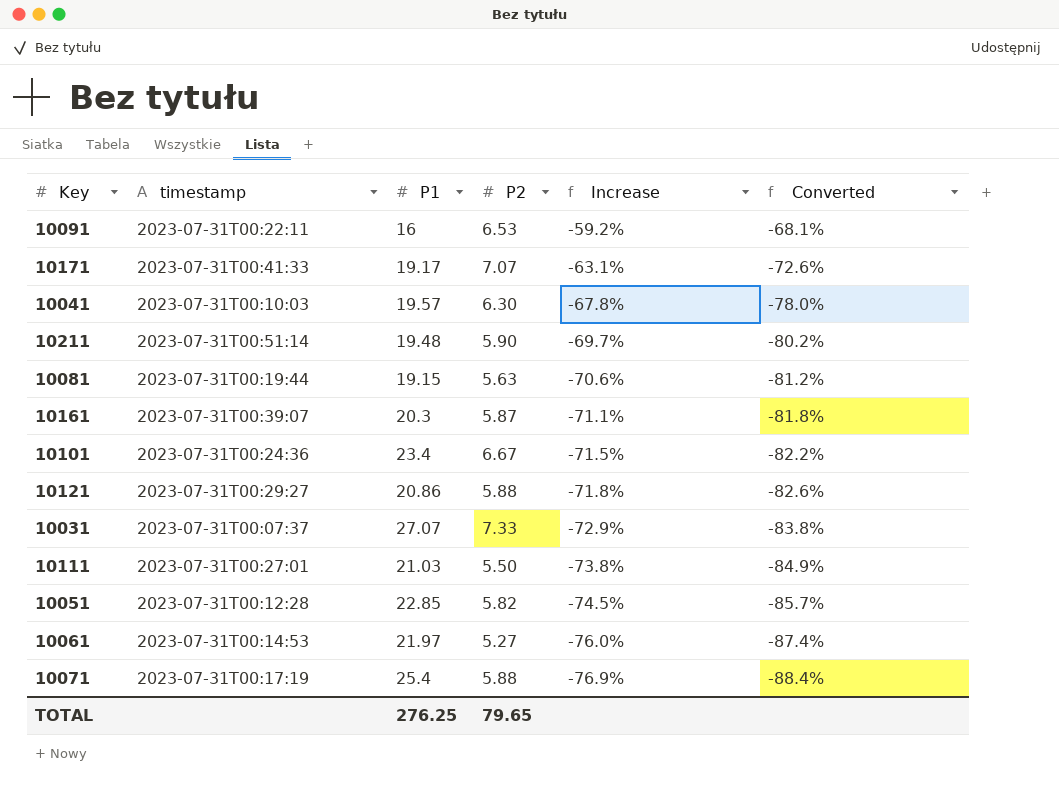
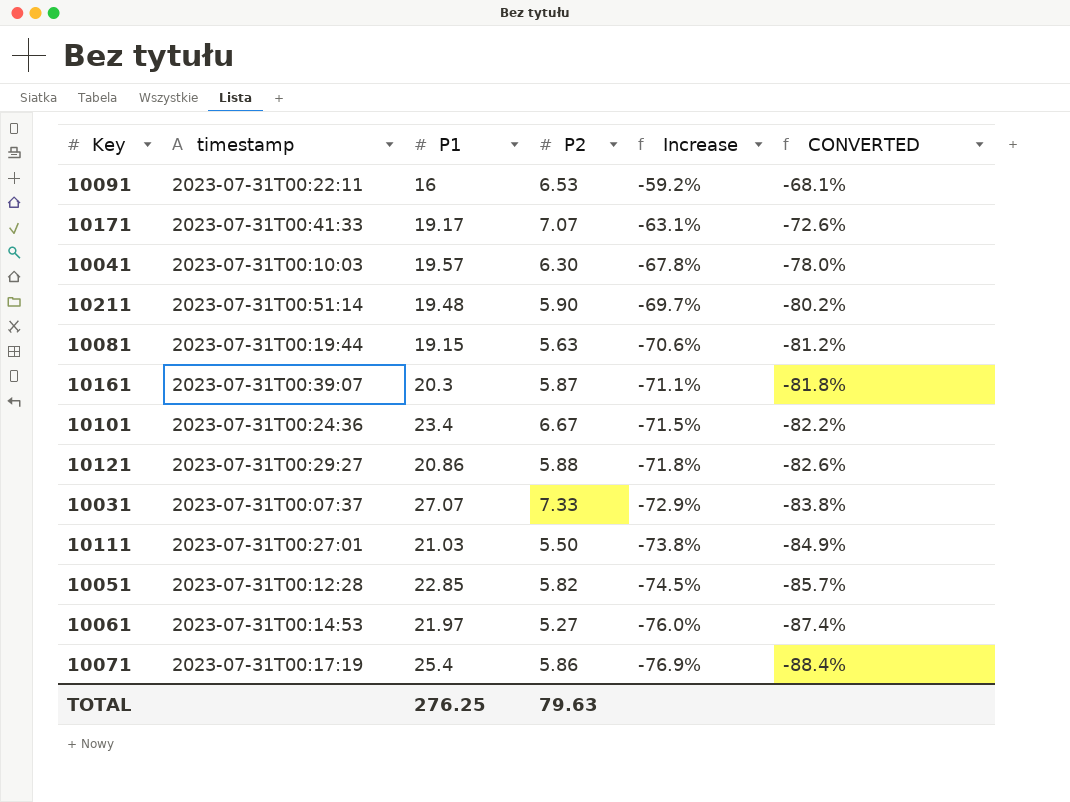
column name: Converted -> CONVERTED
10071 | P2: 5.88 -> 5.86
TOTAL | P2: 79.65 -> 79.63

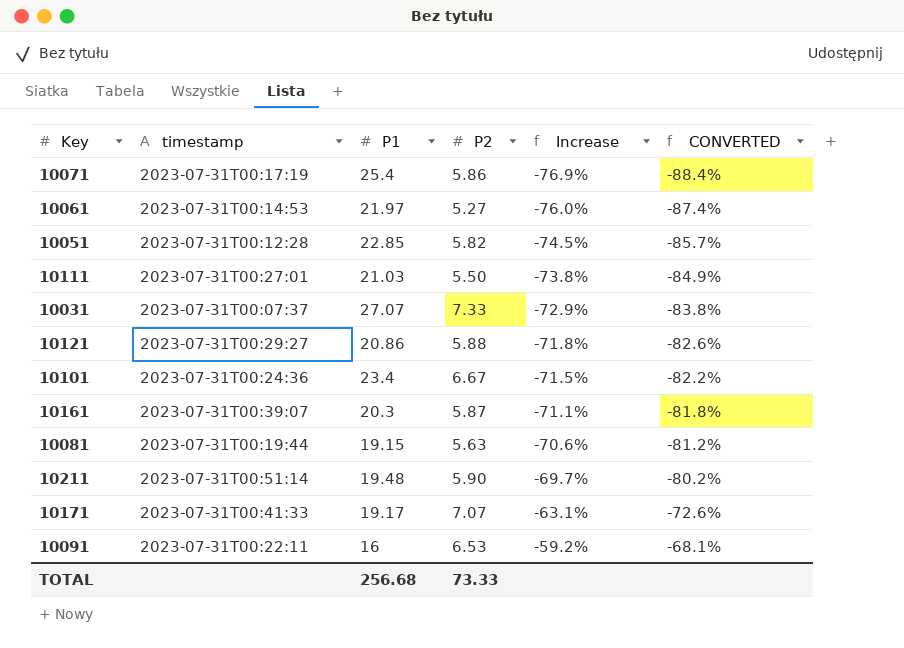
row order: Increase descending -> Increase ascending
row 10041: 2023-07-31T00:10:03 | 19.57 | 6.30 | -67.8% | -78.0% -> none
TOTAL | P1: 276.25 -> 256.68
TOTAL | P2: 79.63 -> 73.33

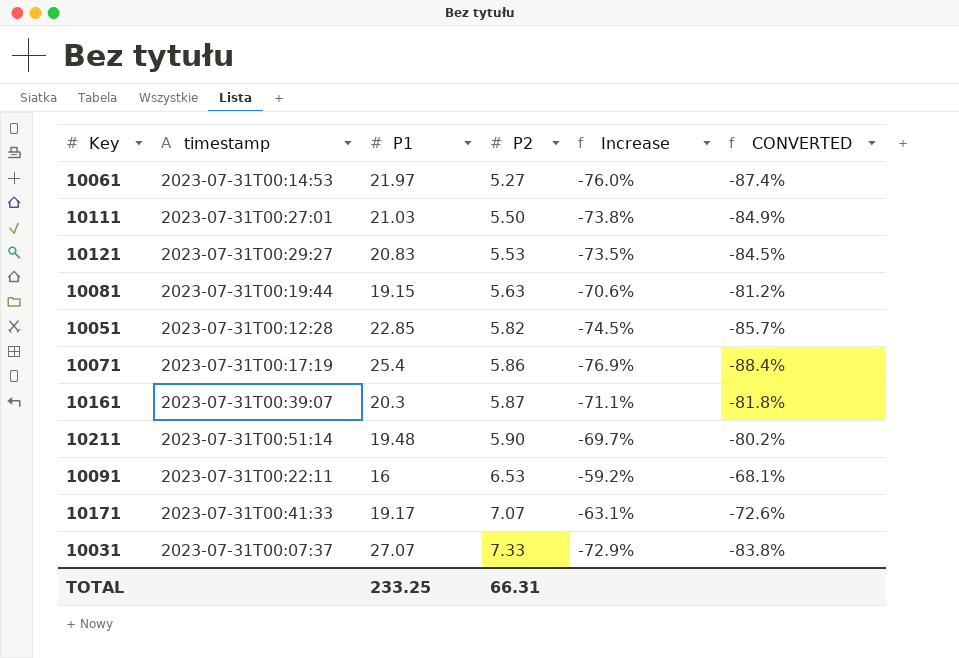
row order: Increase ascending -> P2 ascending
row 10101: 2023-07-31T00:24:36 | 23.4 | 6.67 | -71.5% | -82.2% -> none
10121 | P1: 20.86 -> 20.83
10121 | P2: 5.88 -> 5.53
10121 | Increase: -71.8% -> -73.5%
10121 | CONVERTED: -82.6% -> -84.5%
TOTAL | P1: 256.68 -> 233.25
TOTAL | P2: 73.33 -> 66.31

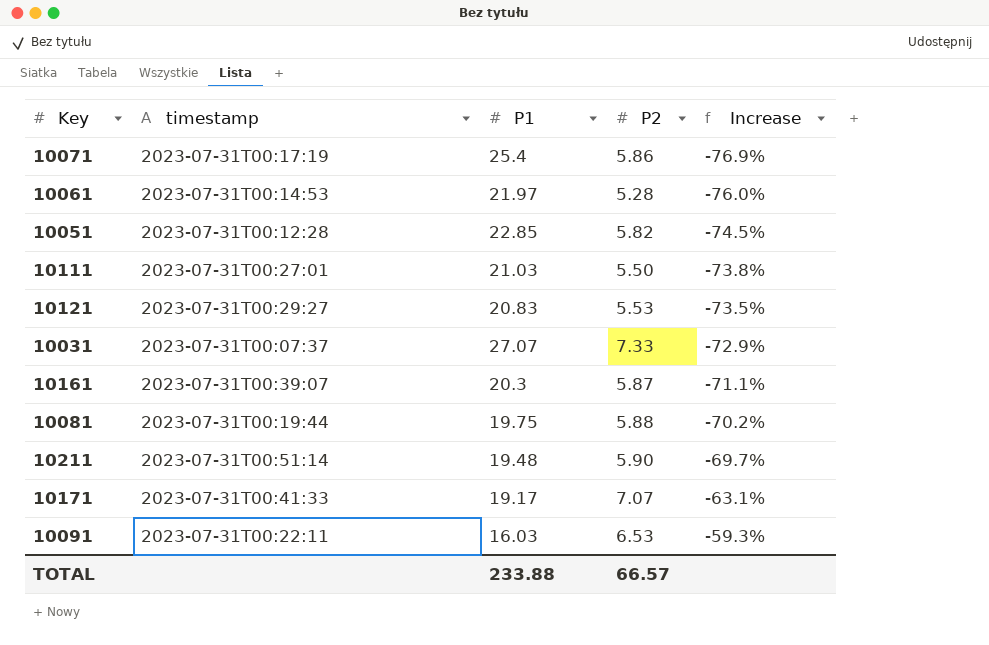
row order: P2 ascending -> Increase ascending
column CONVERTED | formula: [Increase] * 1.15 -> none
10061 | P2: 5.27 -> 5.28
10081 | P1: 19.15 -> 19.75
10081 | P2: 5.63 -> 5.88
10081 | Increase: -70.6% -> -70.2%
10091 | P1: 16 -> 16.03
10091 | Increase: -59.2% -> -59.3%
TOTAL | P1: 233.25 -> 233.88
TOTAL | P2: 66.31 -> 66.57

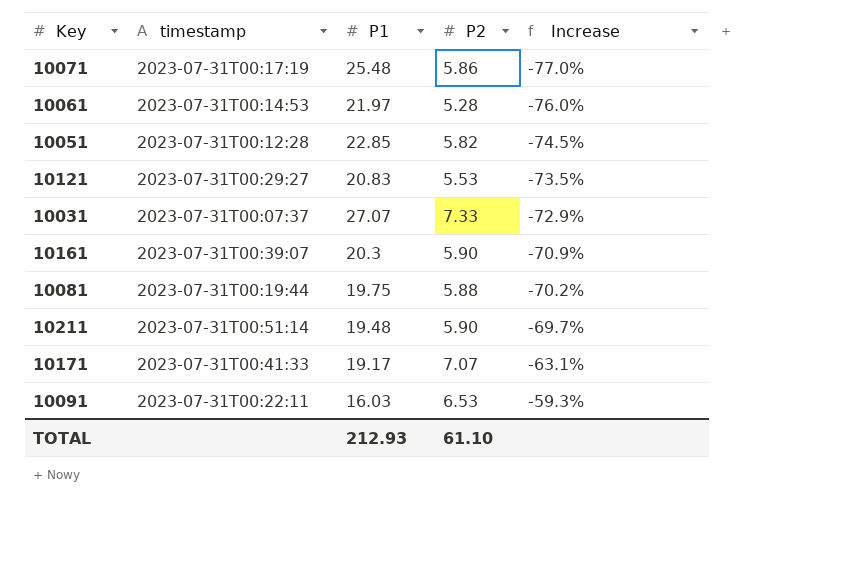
row 10111: 2023-07-31T00:27:01 | 21.03 | 5.50 | -73.8% -> none
10071 | P1: 25.4 -> 25.48
10071 | Increase: -76.9% -> -77.0%
10161 | P2: 5.87 -> 5.90
10161 | Increase: -71.1% -> -70.9%
TOTAL | P1: 233.88 -> 212.93
TOTAL | P2: 66.57 -> 61.10

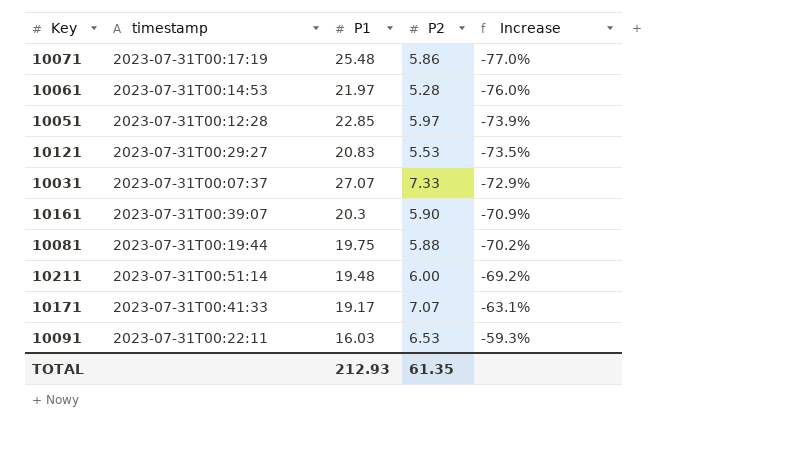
10051 | P2: 5.82 -> 5.97
10051 | Increase: -74.5% -> -73.9%
10211 | P2: 5.90 -> 6.00
10211 | Increase: -69.7% -> -69.2%
TOTAL | P2: 61.10 -> 61.35

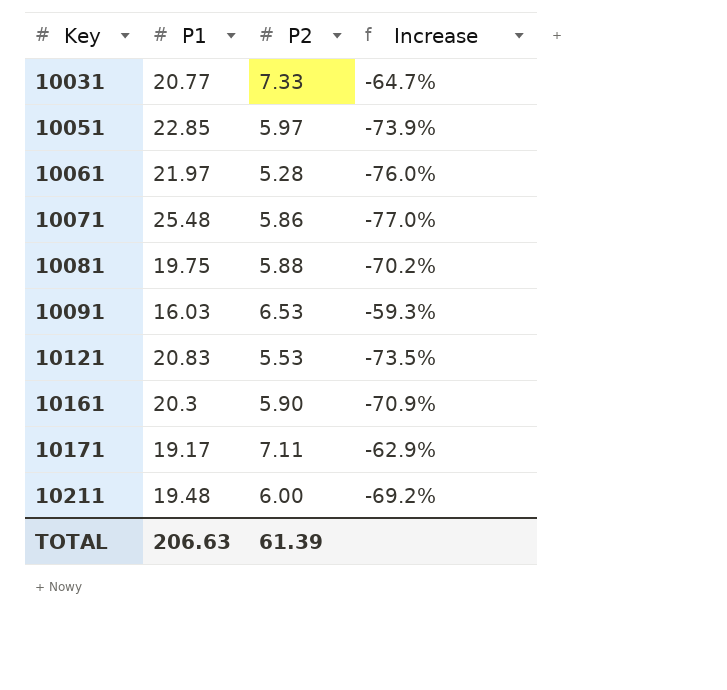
row order: Increase ascending -> Key ascending
column timestamp | position: 2 -> none
10031 | P1: 27.07 -> 20.77
10031 | Increase: -72.9% -> -64.7%
10171 | P2: 7.07 -> 7.11
10171 | Increase: -63.1% -> -62.9%
TOTAL | P1: 212.93 -> 206.63
TOTAL | P2: 61.35 -> 61.39

